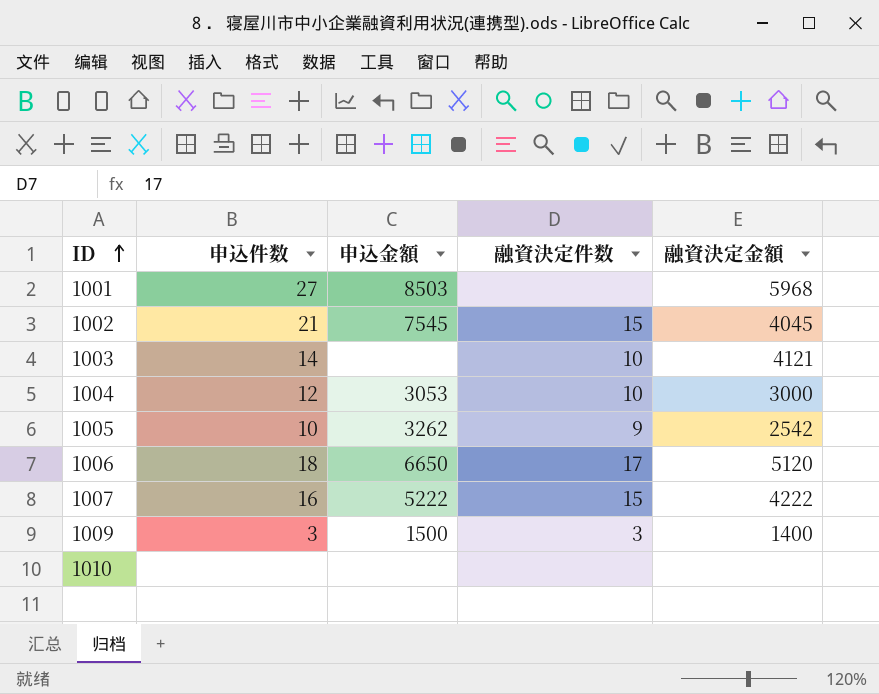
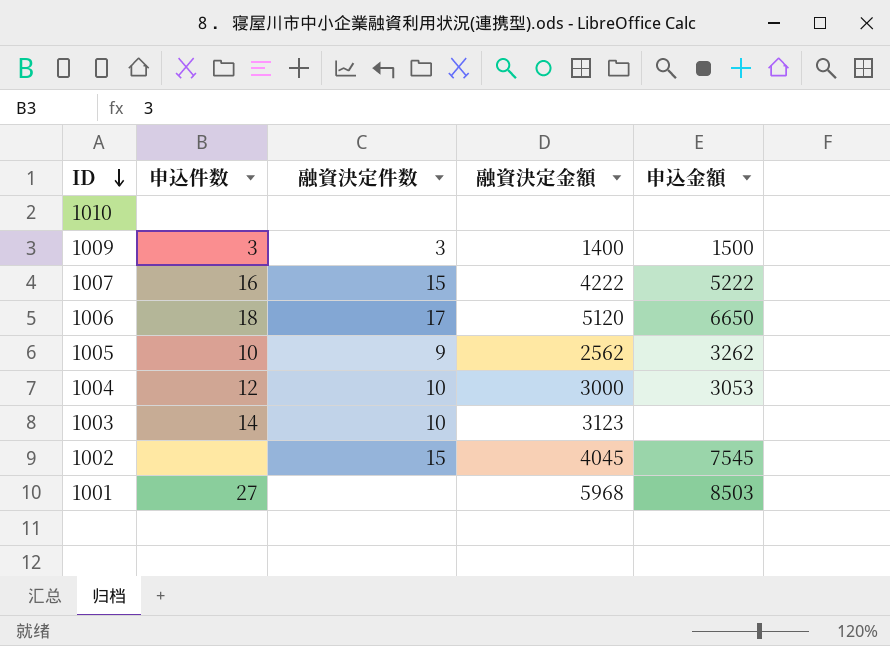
row order: ID ascending -> ID descending
column 申込金額 | position: 3 -> 5
1005 | 融資決定金額: 2542 -> 2562
1003 | 融資決定金額: 4121 -> 3123
1002 | 申込件数: 21 -> none

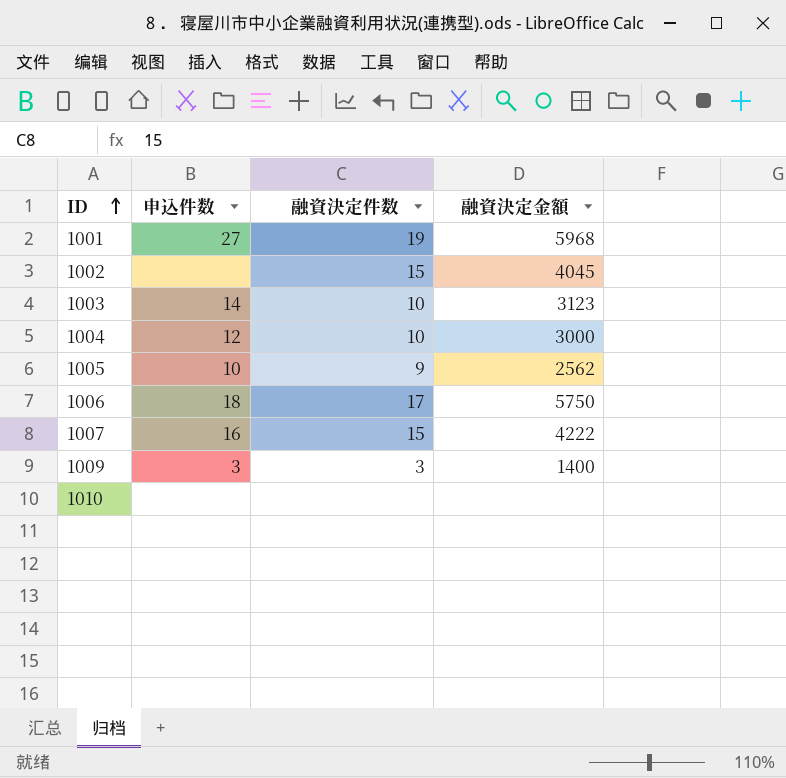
row order: ID descending -> ID ascending
column 申込金額 | position: 5 -> none
1001 | 融資決定件数: none -> 19
1006 | 融資決定金額: 5120 -> 5750

